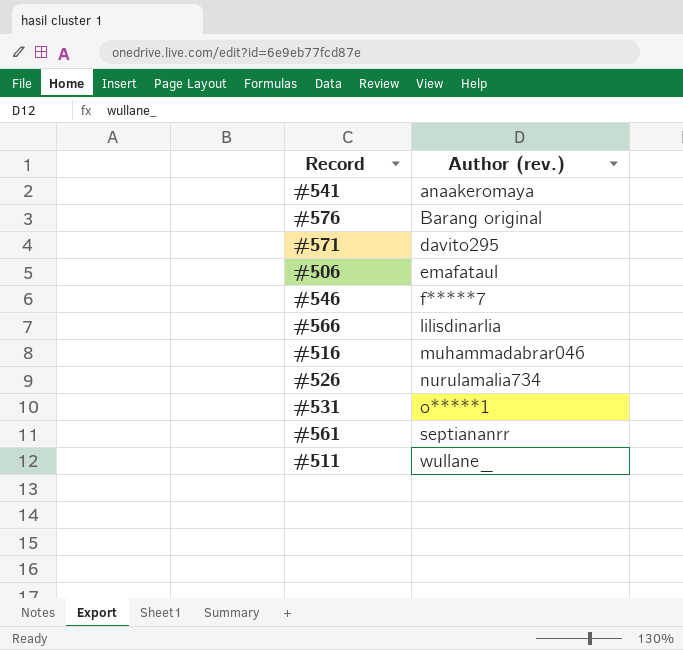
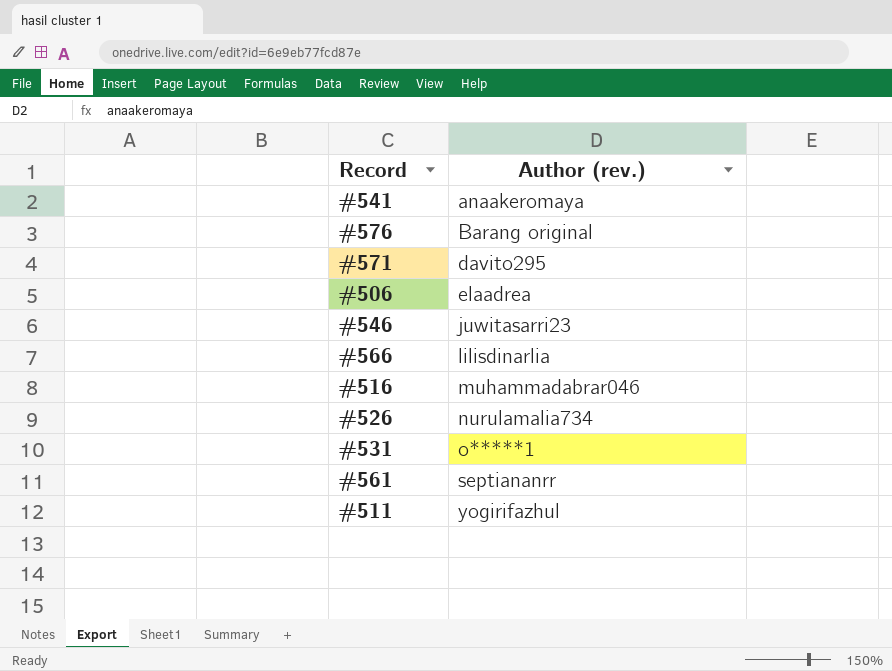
#506 | Author (rev.): emafataul -> elaadrea
#546 | Author (rev.): f*****7 -> juwitasarri23
#511 | Author (rev.): wullane_ -> yogirifazhul

